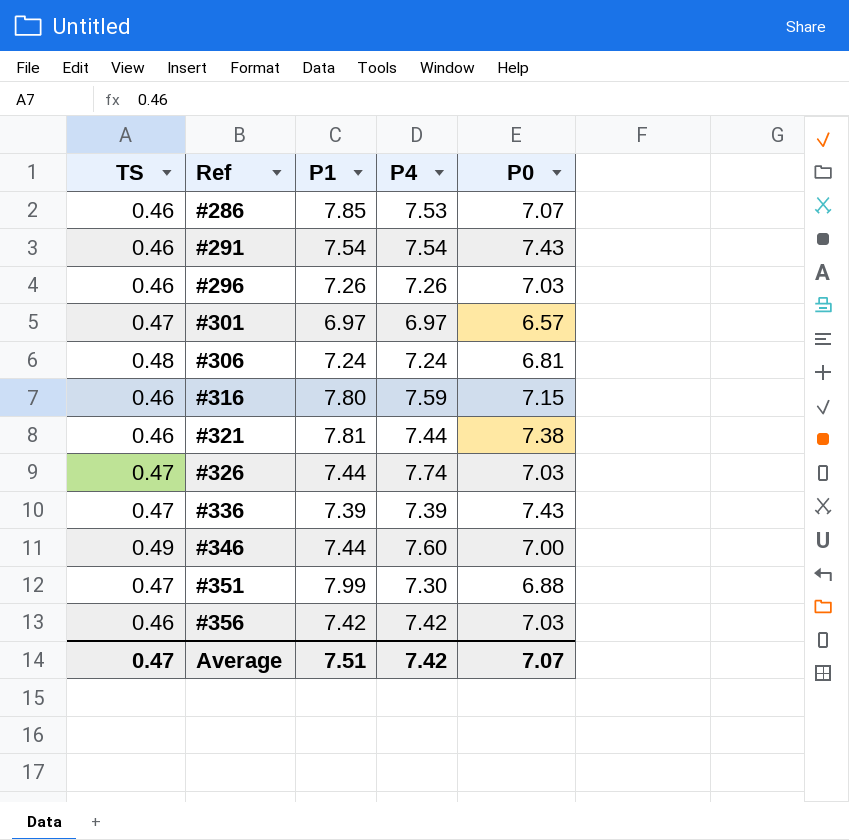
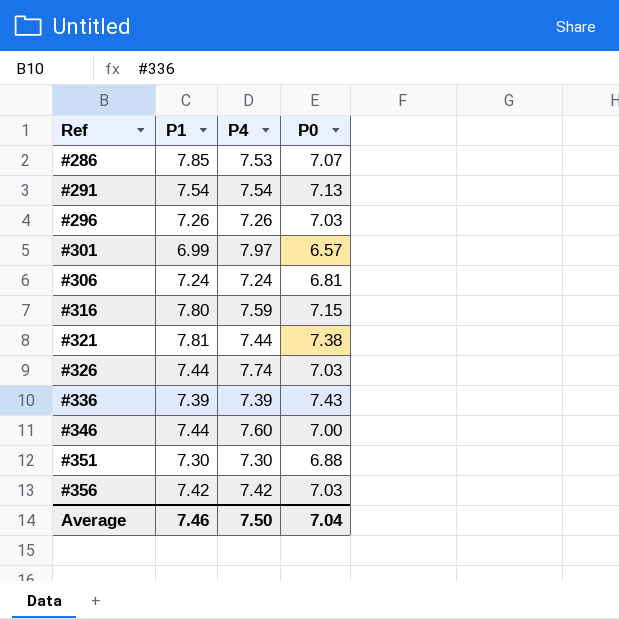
column TS | position: 1 -> none
#291 | P0: 7.43 -> 7.13
#301 | P1: 6.97 -> 6.99
#301 | P4: 6.97 -> 7.97
#351 | P1: 7.99 -> 7.30
Average | P1: 7.51 -> 7.46
Average | P4: 7.42 -> 7.50
Average | P0: 7.07 -> 7.04

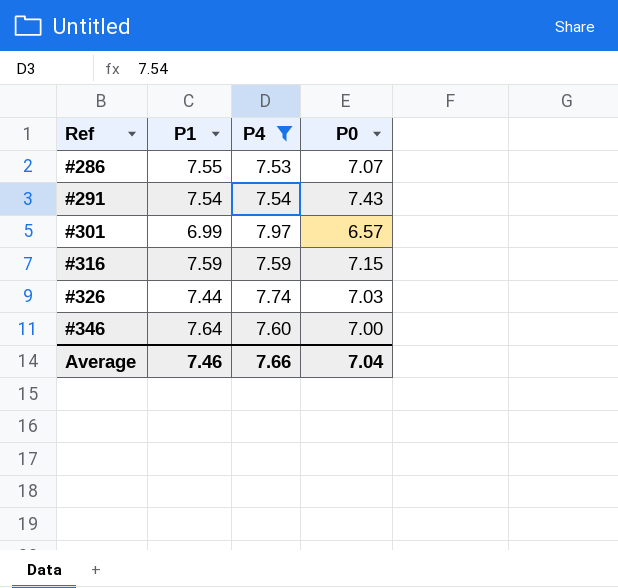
filter: none -> P4 >= 7.53
#286 | P1: 7.85 -> 7.55
#291 | P0: 7.13 -> 7.43
#316 | P1: 7.80 -> 7.59
#346 | P1: 7.44 -> 7.64
Average | P4: 7.50 -> 7.66

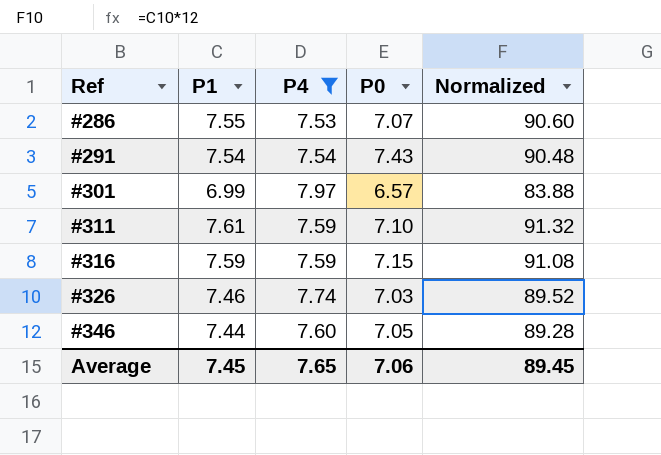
column Normalized | formula: none -> [P1] * 12
row #311: none -> 7.61 | 7.59 | 7.10 | 91.32
#326 | P1: 7.44 -> 7.46
#346 | P1: 7.64 -> 7.44
#346 | P0: 7.00 -> 7.05
Average | P1: 7.46 -> 7.45
Average | P4: 7.66 -> 7.65
Average | P0: 7.04 -> 7.06

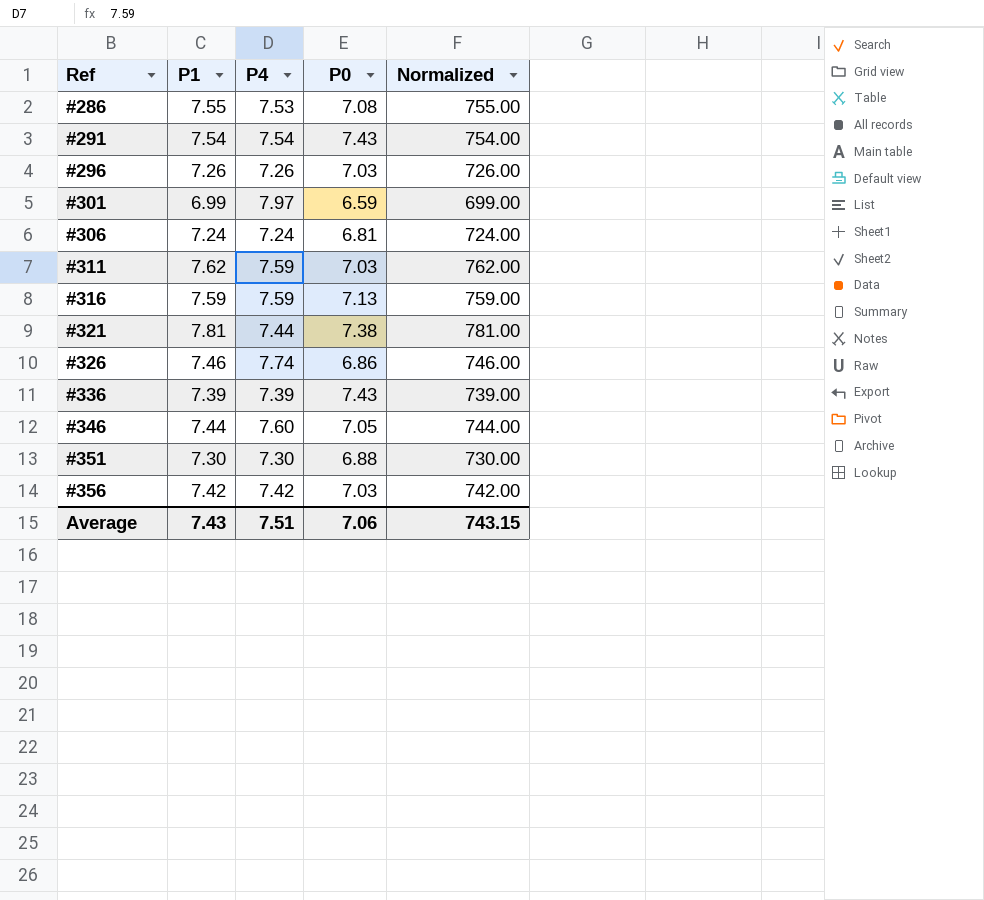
filter: P4 >= 7.53 -> none
column Normalized | formula: [P1] * 12 -> [P1] * 100
#286 | P0: 7.07 -> 7.08
#301 | P0: 6.57 -> 6.59
#311 | P1: 7.61 -> 7.62
#311 | P0: 7.10 -> 7.03
#316 | P0: 7.15 -> 7.13
#326 | P0: 7.03 -> 6.86
Average | P1: 7.45 -> 7.43
Average | P4: 7.65 -> 7.51
Average | Normalized: 89.45 -> 743.15

